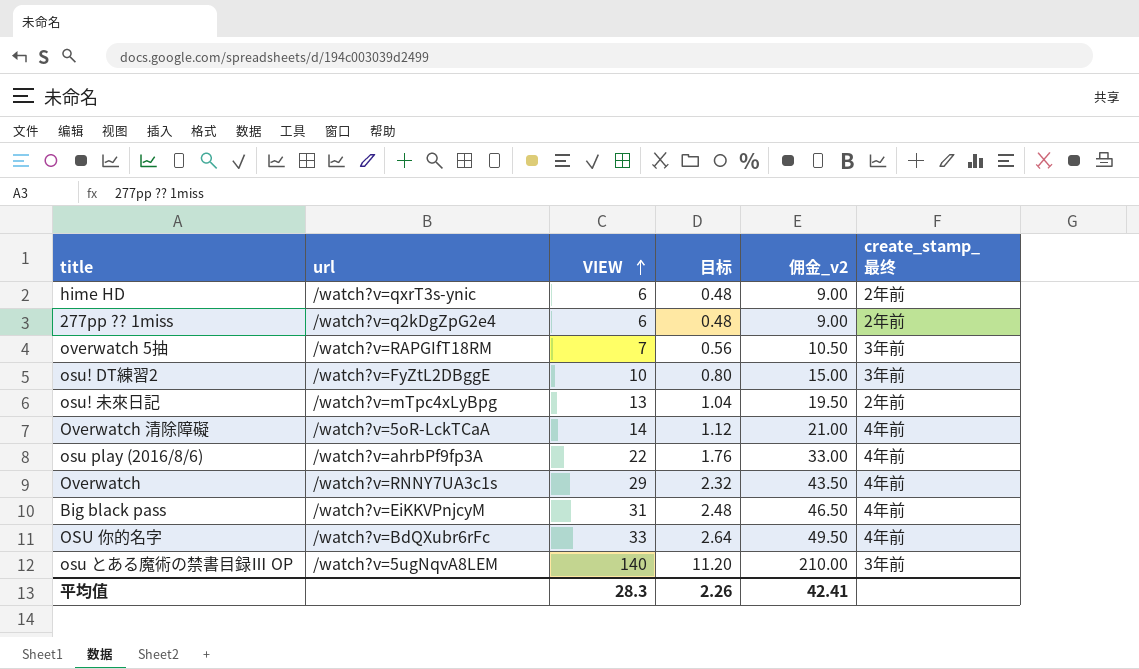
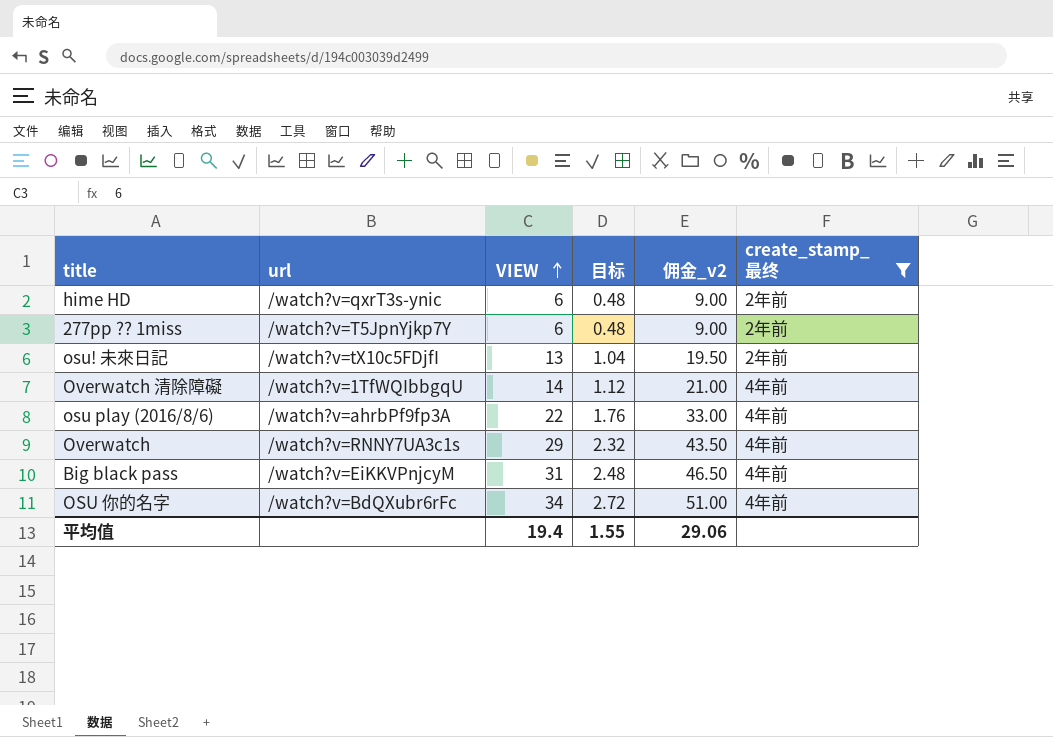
filter: none -> create_stamp_最终 != 3年前
277pp ?? 1miss | url: /watch?v=q2kDgZpG2e4 -> /watch?v=T5JpnYjkp7Y
osu! 未來日記 | url: /watch?v=mTpc4xLyBpg -> /watch?v=tX10c5FDjfI
Overwatch 清除障礙 | url: /watch?v=5oR-LckTCaA -> /watch?v=1TfWQIbbgqU
OSU 你的名字 | VIEW: 33 -> 34
OSU 你的名字 | 目标: 2.64 -> 2.72
OSU 你的名字 | 佣金_v2: 49.50 -> 51.00
平均值 | VIEW: 28.3 -> 19.4
平均值 | 目标: 2.26 -> 1.55
平均值 | 佣金_v2: 42.41 -> 29.06

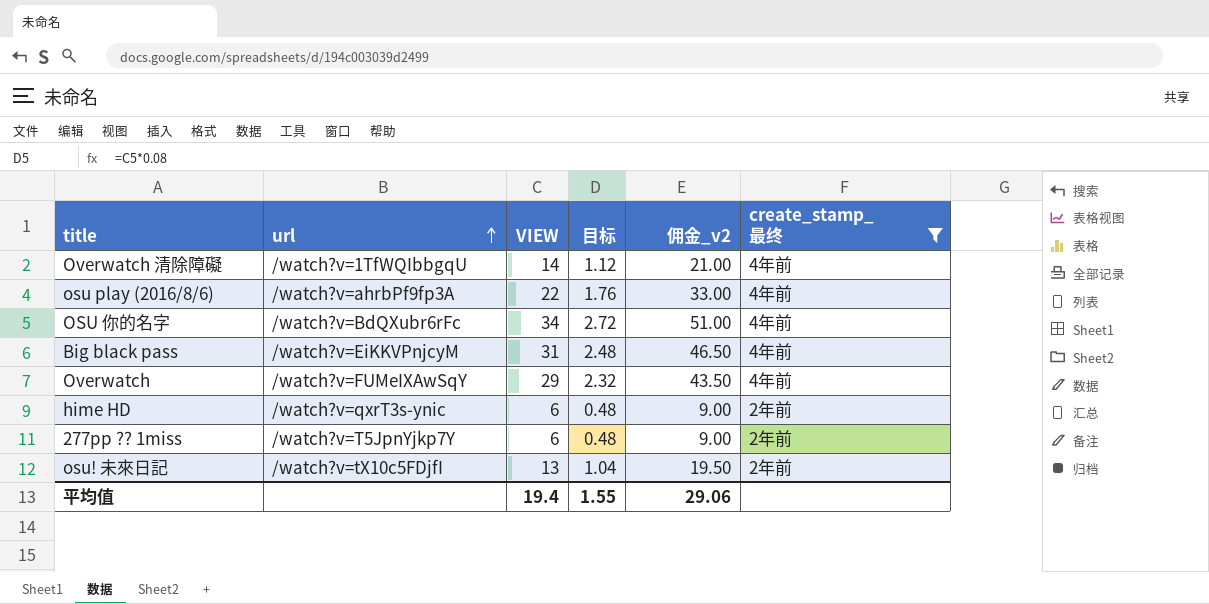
row order: VIEW ascending -> url ascending
Overwatch | url: /watch?v=RNNY7UA3c1s -> /watch?v=FUMeIXAwSqY

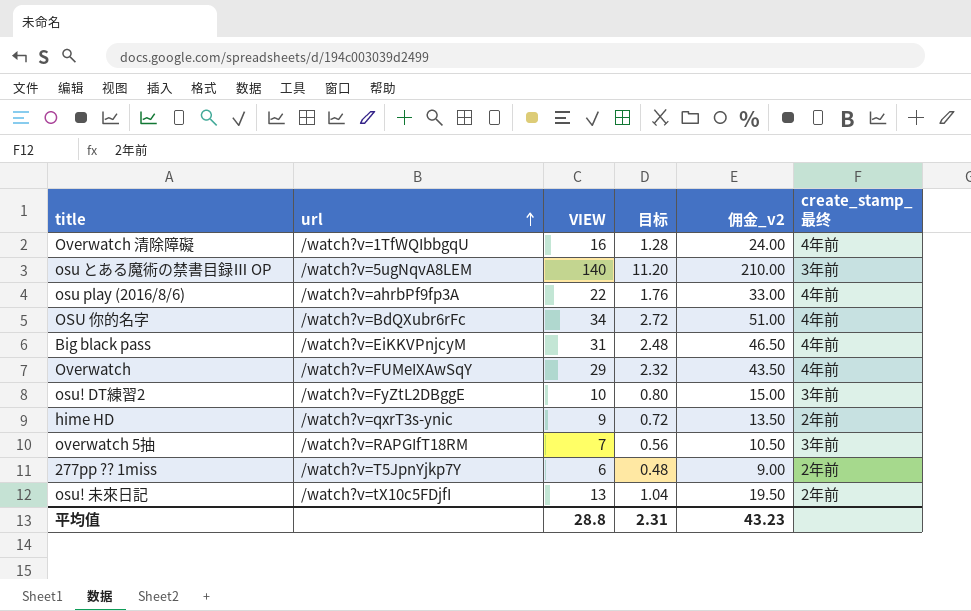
filter: create_stamp_最终 != 3年前 -> none
Overwatch 清除障礙 | VIEW: 14 -> 16
Overwatch 清除障礙 | 目标: 1.12 -> 1.28
Overwatch 清除障礙 | 佣金_v2: 21.00 -> 24.00
hime HD | VIEW: 6 -> 9
hime HD | 目标: 0.48 -> 0.72
hime HD | 佣金_v2: 9.00 -> 13.50
平均值 | VIEW: 19.4 -> 28.8
平均值 | 目标: 1.55 -> 2.31
平均值 | 佣金_v2: 29.06 -> 43.23

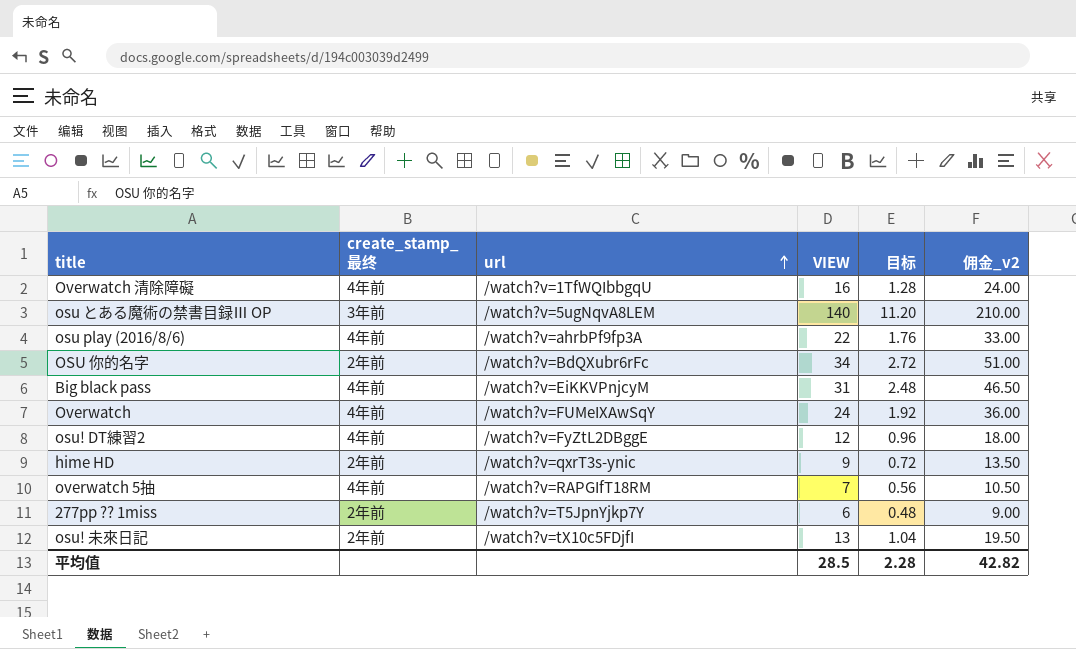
column create_stamp_最终 | position: 6 -> 2
OSU 你的名字 | create_stamp_最终: 4年前 -> 2年前
Overwatch | VIEW: 29 -> 24
Overwatch | 目标: 2.32 -> 1.92
Overwatch | 佣金_v2: 43.50 -> 36.00
osu! DT練習2 | create_stamp_最终: 3年前 -> 4年前
osu! DT練習2 | VIEW: 10 -> 12
osu! DT練習2 | 目标: 0.80 -> 0.96
osu! DT練習2 | 佣金_v2: 15.00 -> 18.00
overwatch 5抽 | create_stamp_最终: 3年前 -> 4年前
平均值 | VIEW: 28.8 -> 28.5
平均值 | 目标: 2.31 -> 2.28
平均值 | 佣金_v2: 43.23 -> 42.82

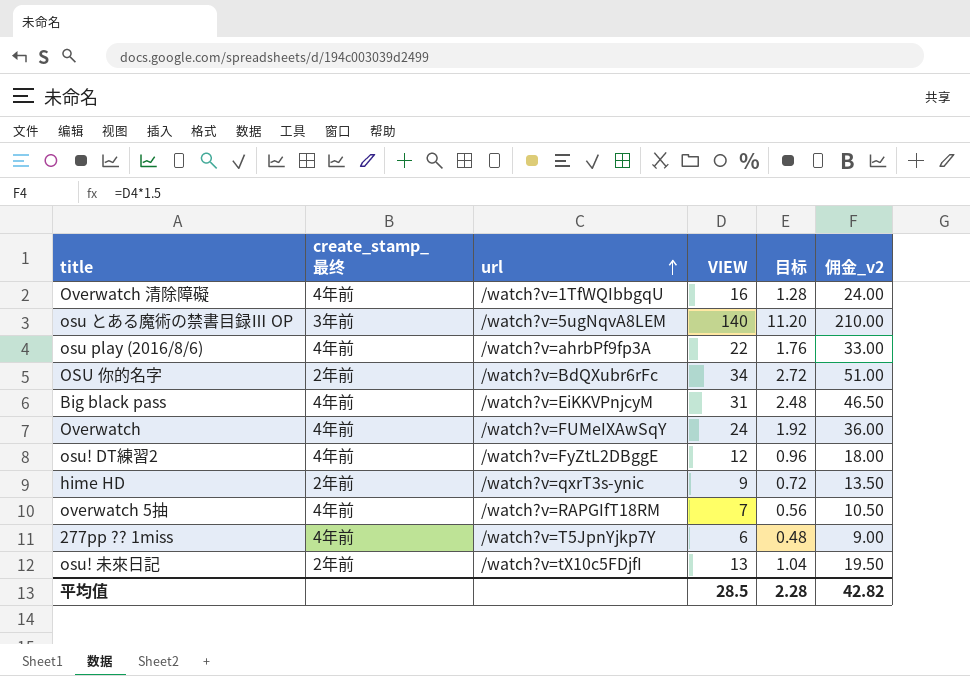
277pp ?? 1miss | create_stamp_最终: 2年前 -> 4年前

